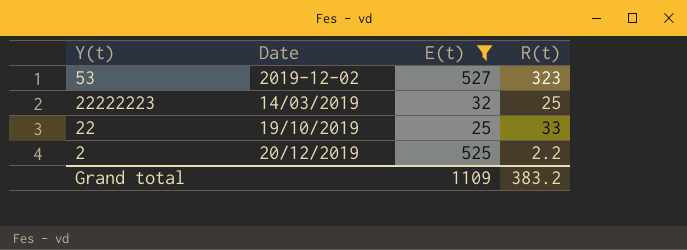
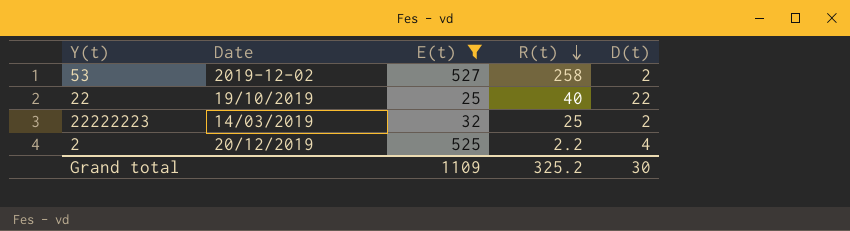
row order: none -> R(t) descending
column D(t) | position: none -> 5
53 | R(t): 323 -> 258
22 | R(t): 33 -> 40
Grand total | R(t): 383.2 -> 325.2

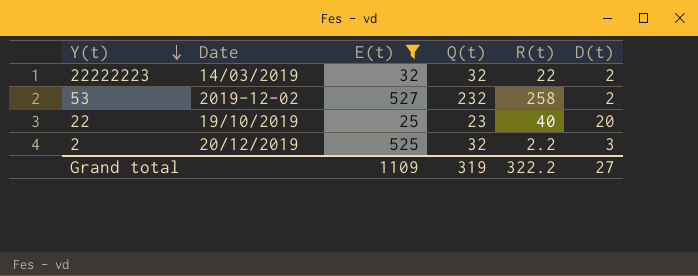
row order: R(t) descending -> Y(t) descending
column Q(t) | position: none -> 4
22222223 | R(t): 25 -> 22
22 | D(t): 22 -> 20
2 | D(t): 4 -> 3
Grand total | R(t): 325.2 -> 322.2
Grand total | D(t): 30 -> 27

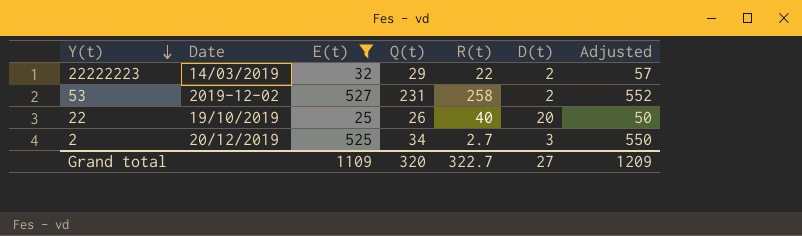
column Adjusted | formula: none -> [E(t)] + 25
22222223 | Q(t): 32 -> 29
53 | Q(t): 232 -> 231
22 | Q(t): 23 -> 26
2 | Q(t): 32 -> 34
2 | R(t): 2.2 -> 2.7
Grand total | Q(t): 319 -> 320
Grand total | R(t): 322.2 -> 322.7

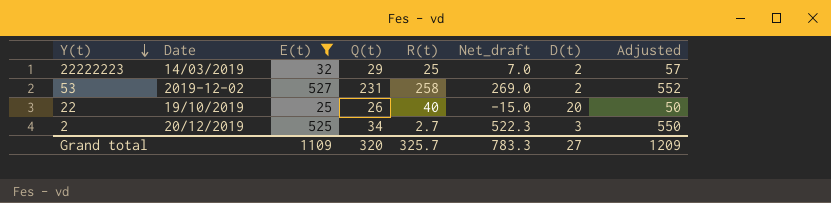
column Net_draft | formula: none -> [E(t)] - [R(t)]
22222223 | R(t): 22 -> 25
Grand total | R(t): 322.7 -> 325.7

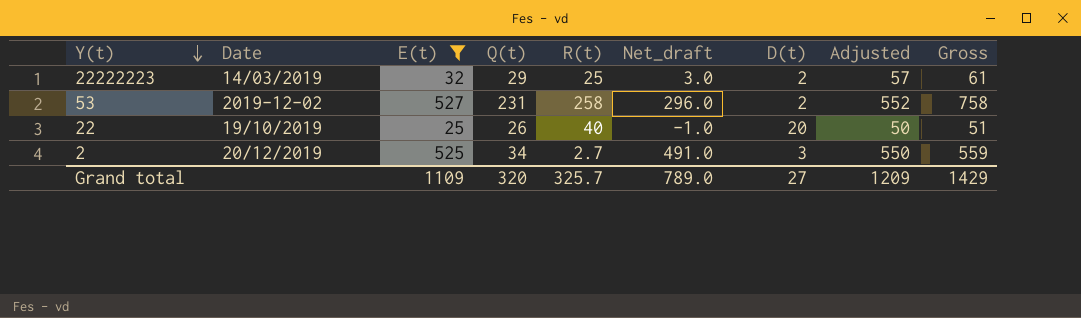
column Net_draft | formula: [E(t)] - [R(t)] -> [E(t)] - [Q(t)]
column Gross | formula: none -> [E(t)] + [Q(t)]
Grand total | Net_draft: 783.3 -> 789.0

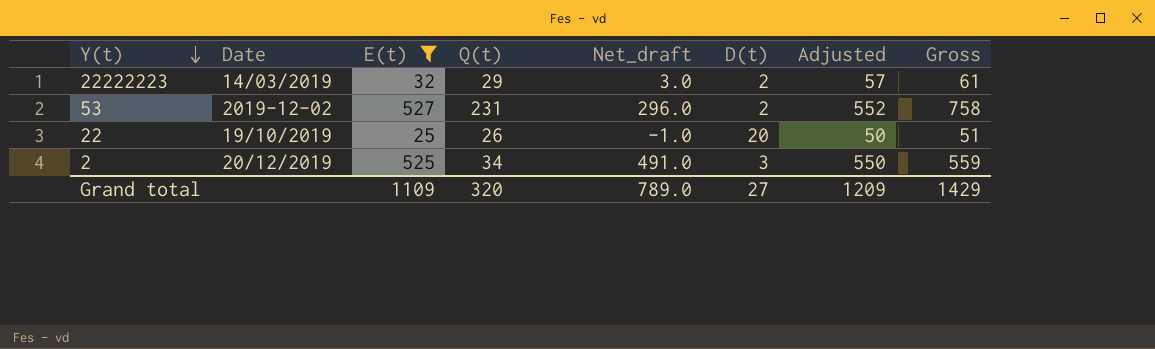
column R(t) | position: 5 -> none

